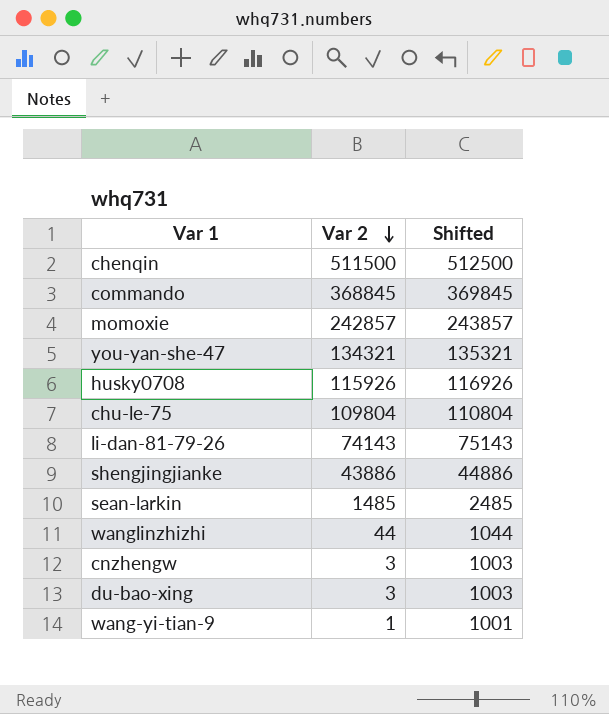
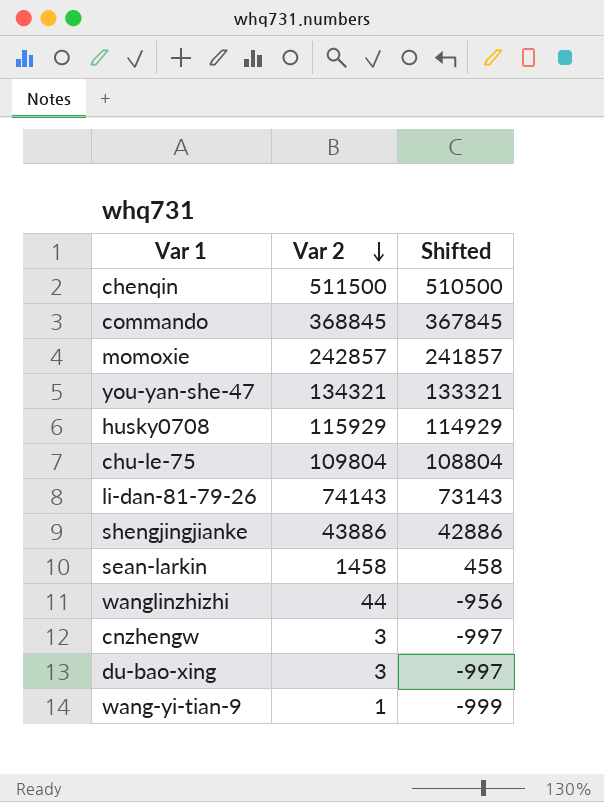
column Shifted | formula: [Var 2] + 1000 -> [Var 2] - 1000
husky0708 | Var 2: 115926 -> 115929
sean-larkin | Var 2: 1485 -> 1458

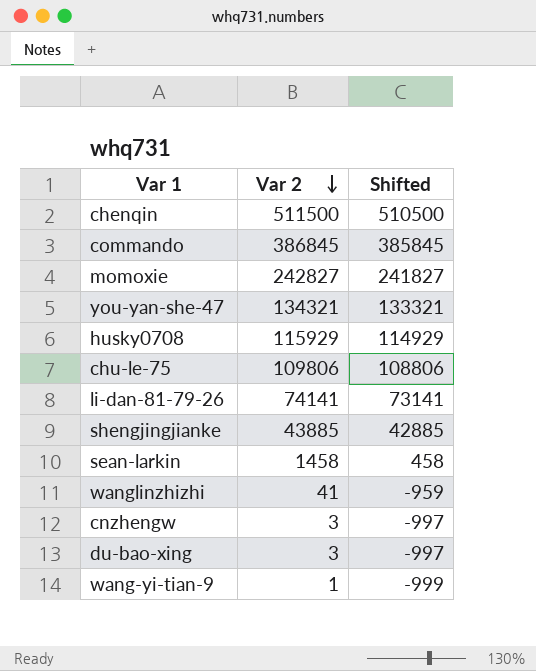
commando | Var 2: 368845 -> 386845
commando | Shifted: 367845 -> 385845
momoxie | Var 2: 242857 -> 242827
momoxie | Shifted: 241857 -> 241827
chu-le-75 | Var 2: 109804 -> 109806
chu-le-75 | Shifted: 108804 -> 108806
li-dan-81-79-26 | Var 2: 74143 -> 74141
li-dan-81-79-26 | Shifted: 73143 -> 73141
shengjingjianke | Var 2: 43886 -> 43885
shengjingjianke | Shifted: 42886 -> 42885
wanglinzhizhi | Var 2: 44 -> 41
wanglinzhizhi | Shifted: -956 -> -959

